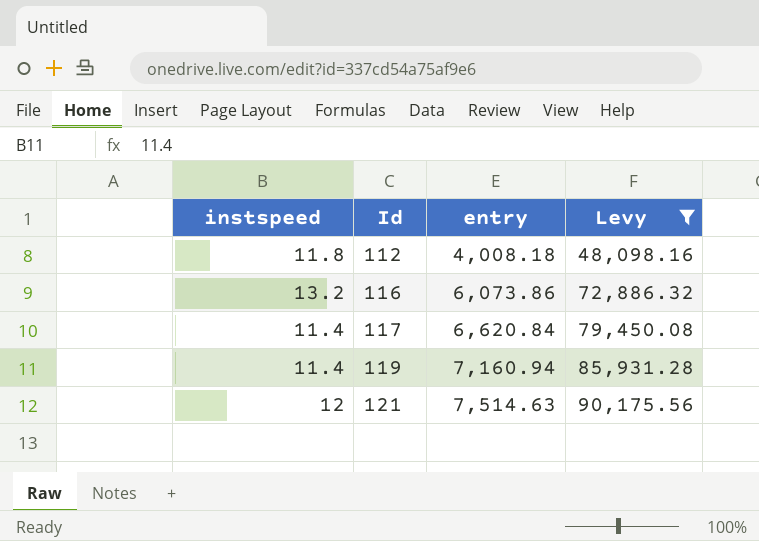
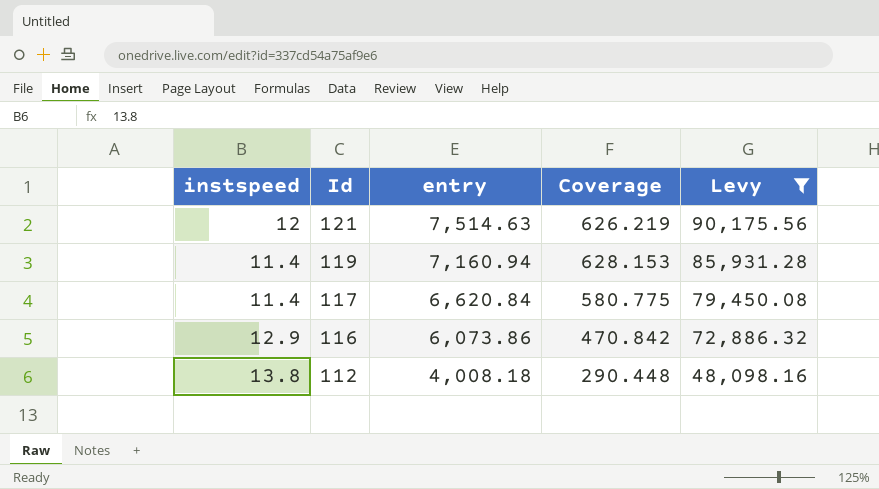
row order: Id ascending -> Id descending
column Coverage | formula: none -> [entry] / [instspeed]
116 | instspeed: 13.2 -> 12.9
112 | instspeed: 11.8 -> 13.8

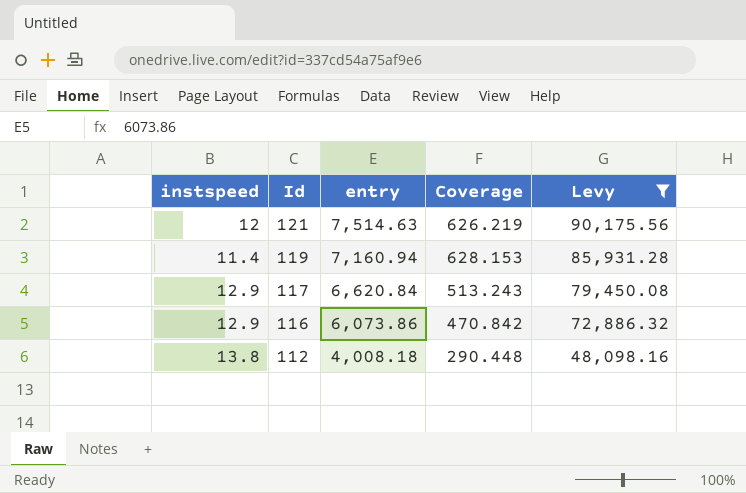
117 | instspeed: 11.4 -> 12.9
117 | Coverage: 580.775 -> 513.243

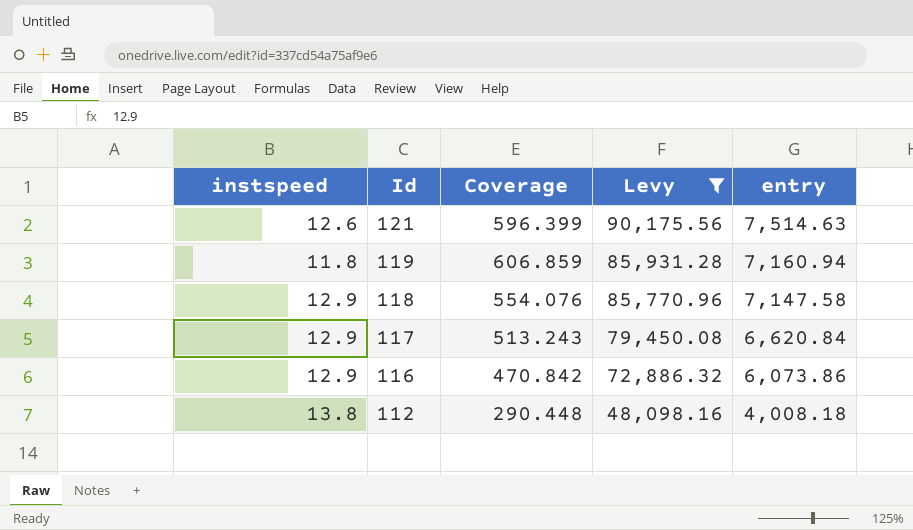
column entry | position: 3 -> 5
121 | instspeed: 12 -> 12.6
121 | Coverage: 626.219 -> 596.399
119 | instspeed: 11.4 -> 11.8
119 | Coverage: 628.153 -> 606.859
row 118: none -> 12.9 | 554.076 | 85,770.96 | 7,147.58

